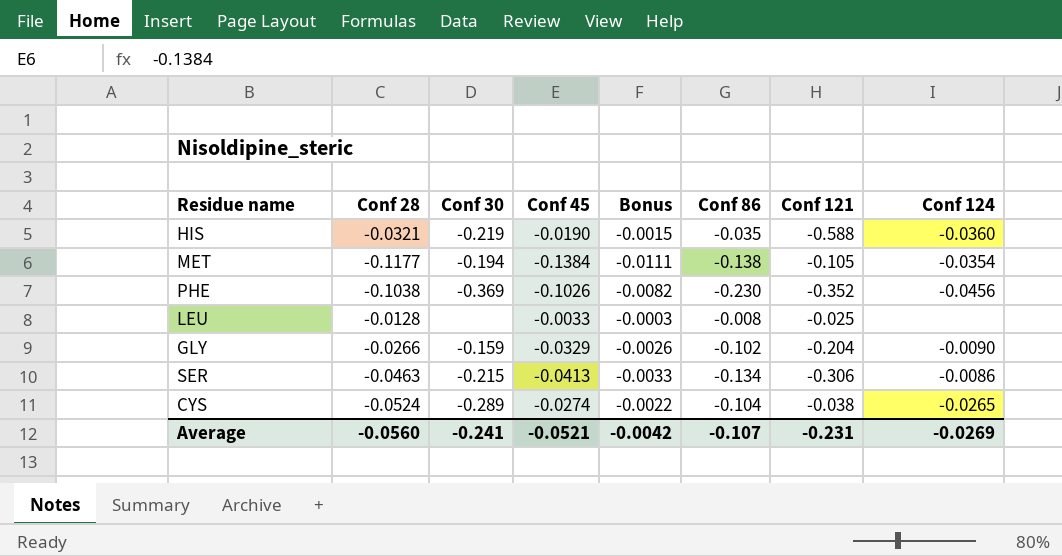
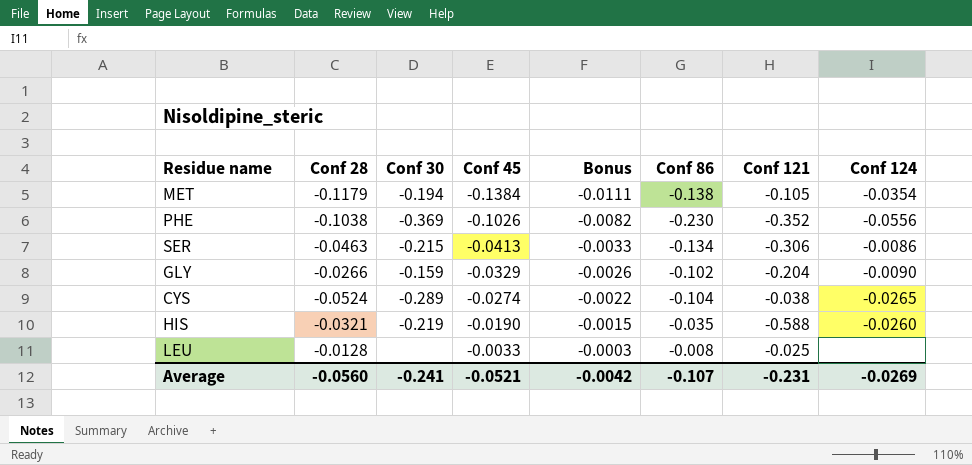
row order: none -> Conf 45 ascending
MET | Conf 28: -0.1177 -> -0.1179
PHE | Conf 124: -0.0456 -> -0.0556
HIS | Conf 124: -0.0360 -> -0.0260

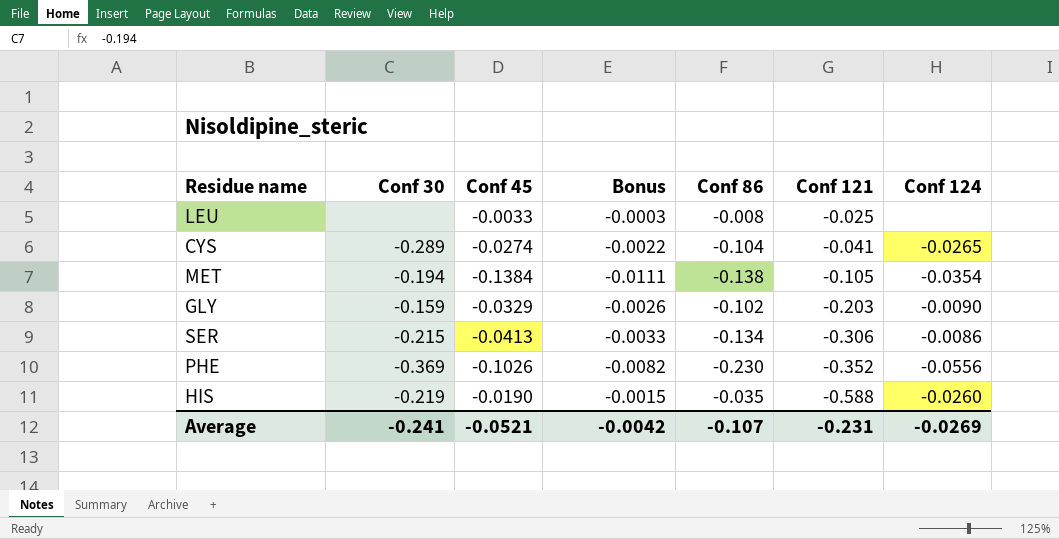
row order: Conf 45 ascending -> Conf 121 descending
column Conf 28 | position: 2 -> none
CYS | Conf 121: -0.038 -> -0.041
GLY | Conf 121: -0.204 -> -0.203

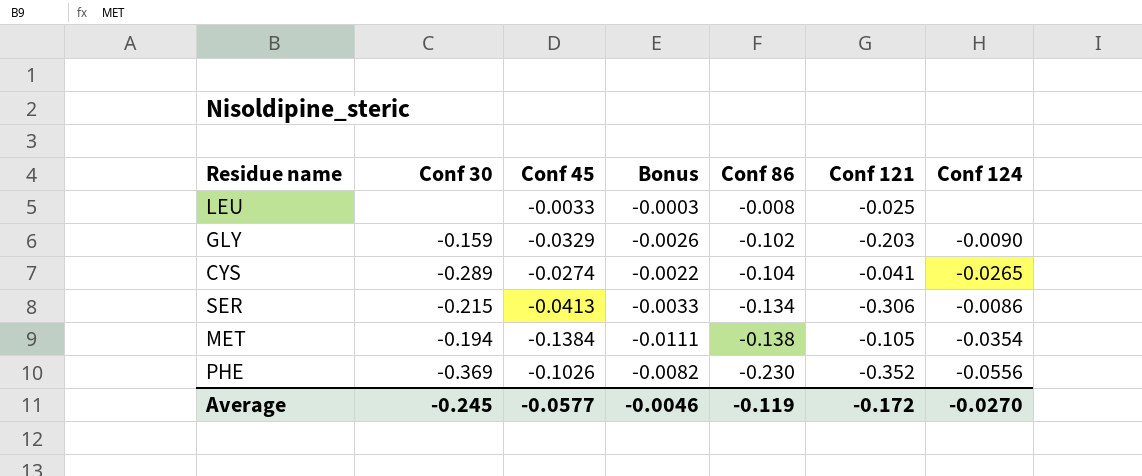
row order: Conf 121 descending -> Conf 86 descending
row HIS: -0.219 | -0.0190 | -0.0015 | -0.035 | -0.588 | -0.0260 -> none
Average | Conf 30: -0.241 -> -0.245
Average | Conf 45: -0.0521 -> -0.0577
Average | Bonus: -0.0042 -> -0.0046
Average | Conf 86: -0.107 -> -0.119
Average | Conf 121: -0.231 -> -0.172
Average | Conf 124: -0.0269 -> -0.0270

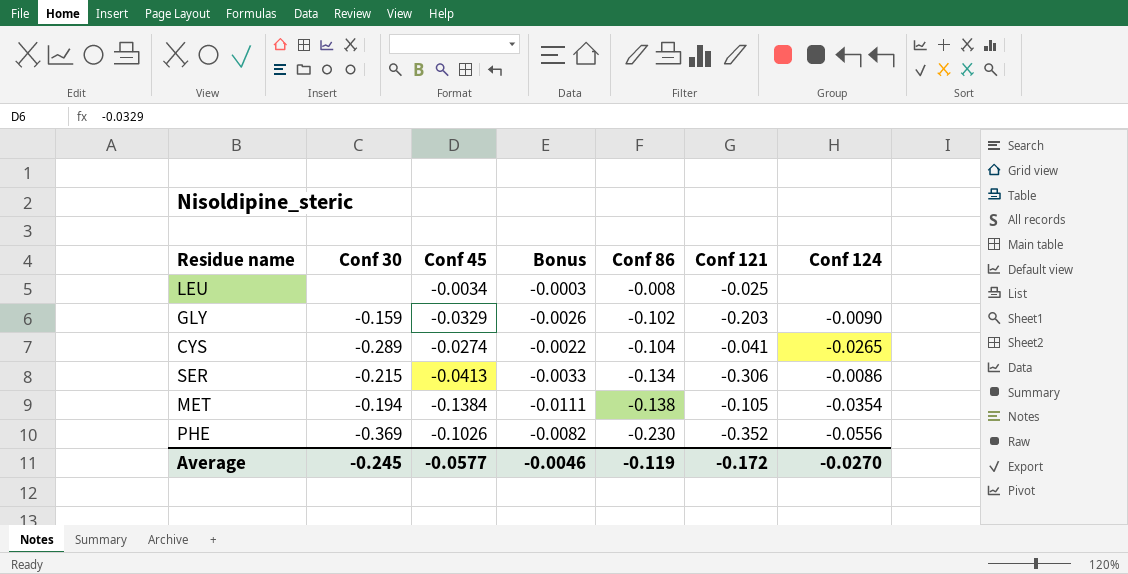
LEU | Conf 45: -0.0033 -> -0.0034

